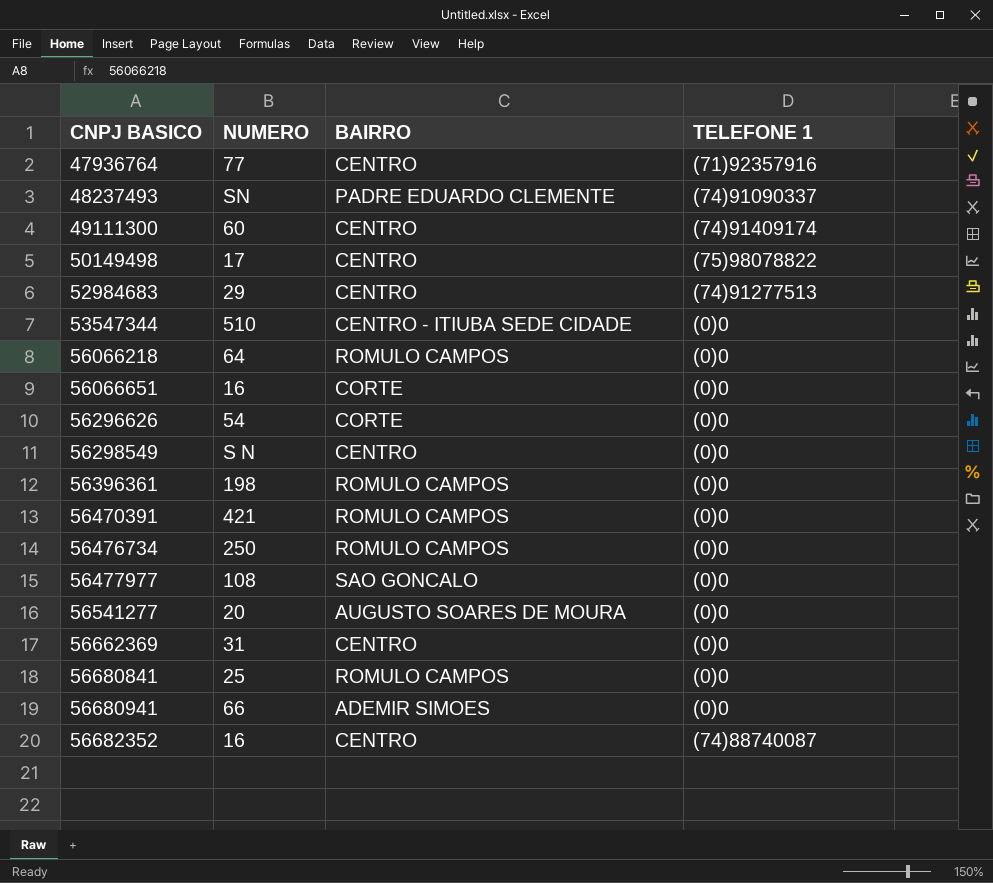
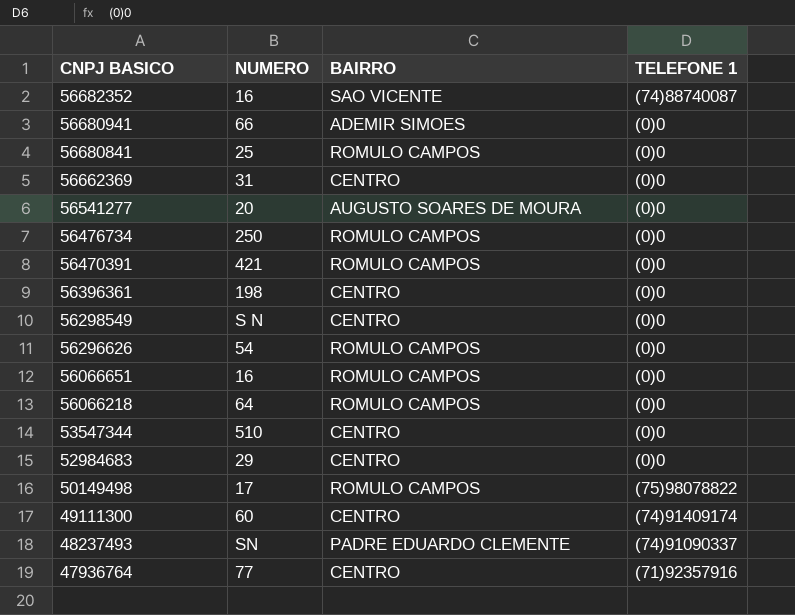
row order: CNPJ BASICO ascending -> CNPJ BASICO descending
row 56477977: 108 | SAO GONCALO | (0)0 -> none
56682352 | BAIRRO: CENTRO -> SAO VICENTE
56396361 | BAIRRO: ROMULO CAMPOS -> CENTRO
56296626 | BAIRRO: CORTE -> ROMULO CAMPOS
56066651 | BAIRRO: CORTE -> ROMULO CAMPOS
53547344 | BAIRRO: CENTRO - ITIUBA SEDE CIDADE -> CENTRO
52984683 | TELEFONE 1: (74)91277513 -> (0)0
50149498 | BAIRRO: CENTRO -> ROMULO CAMPOS

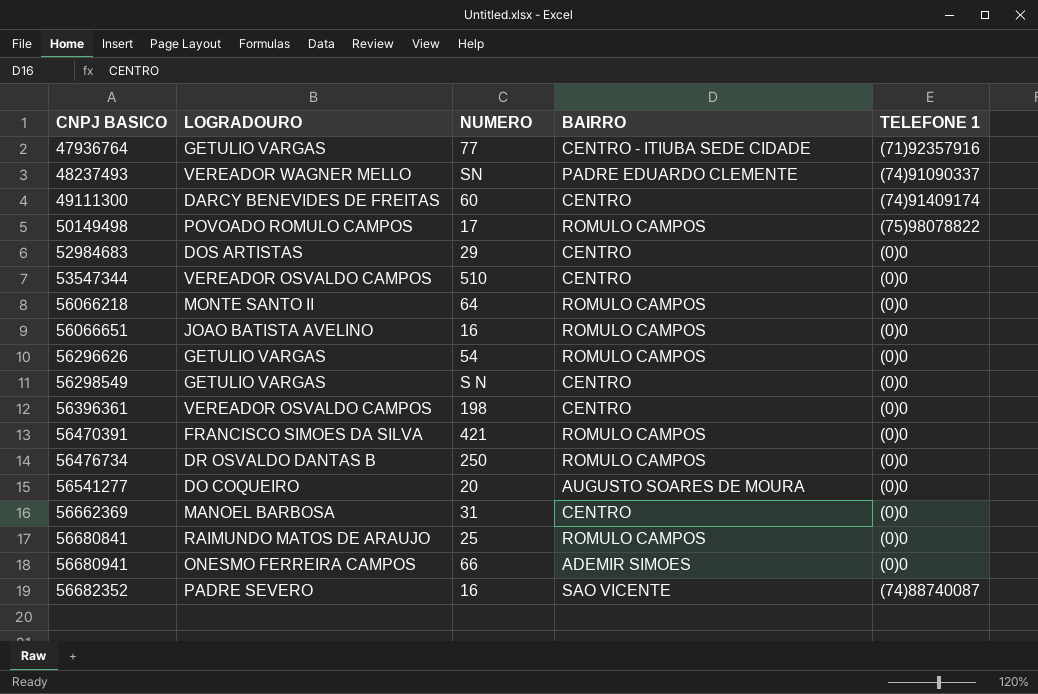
row order: CNPJ BASICO descending -> CNPJ BASICO ascending
column LOGRADOURO | position: none -> 2
47936764 | BAIRRO: CENTRO -> CENTRO - ITIUBA SEDE CIDADE

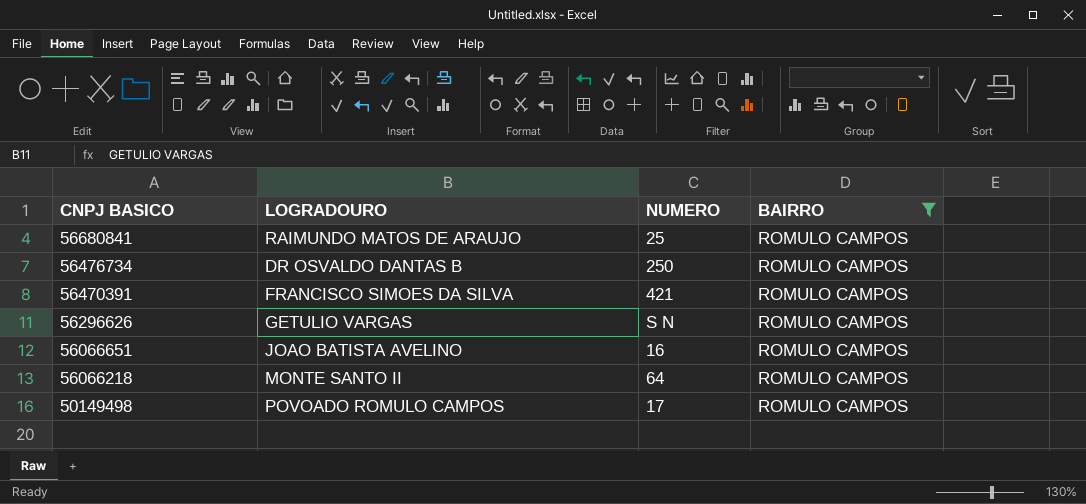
filter: none -> BAIRRO = ROMULO CAMPOS
row order: CNPJ BASICO ascending -> CNPJ BASICO descending
column TELEFONE 1 | position: 5 -> none
56296626 | NUMERO: 54 -> S N

